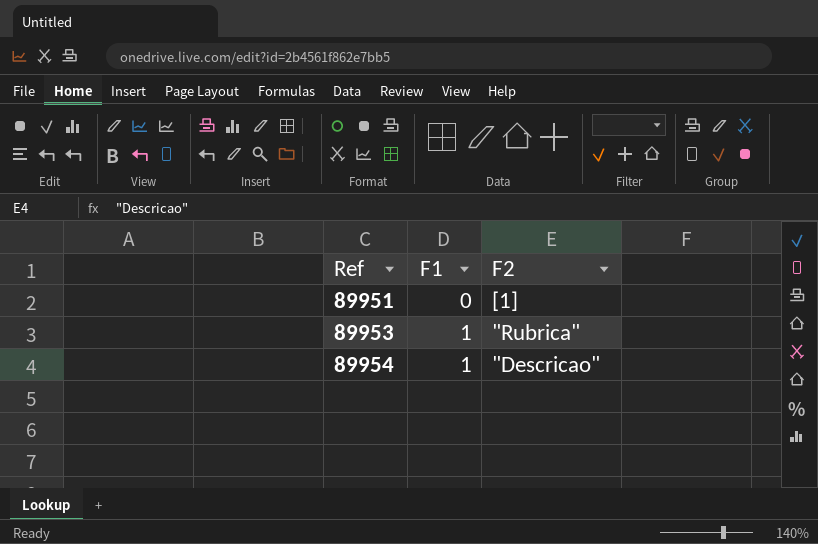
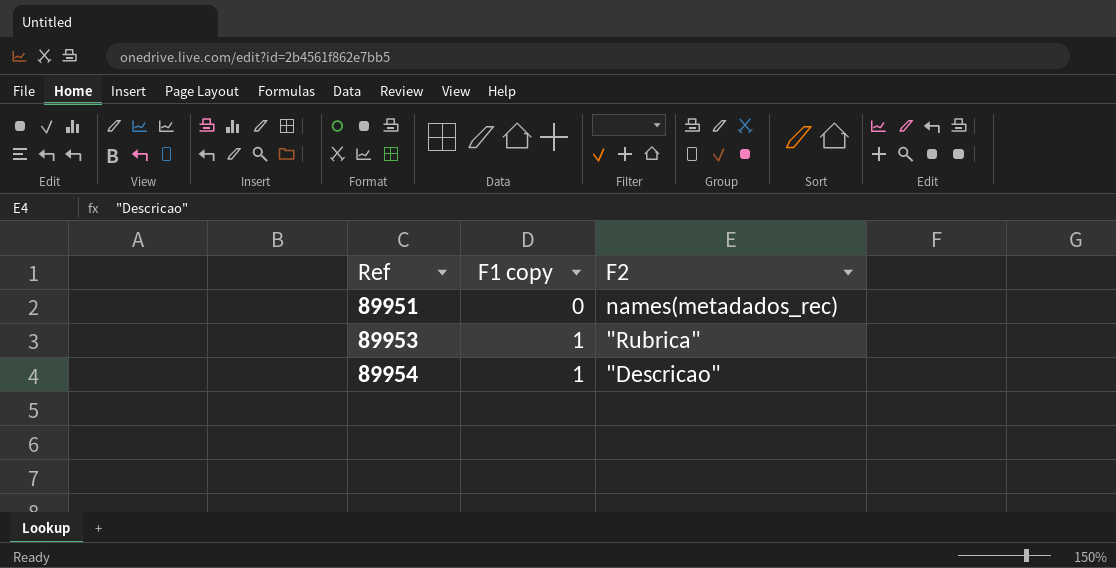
column name: F1 -> F1 copy
89951 | F2: [1] -> names(metadados_rec)

